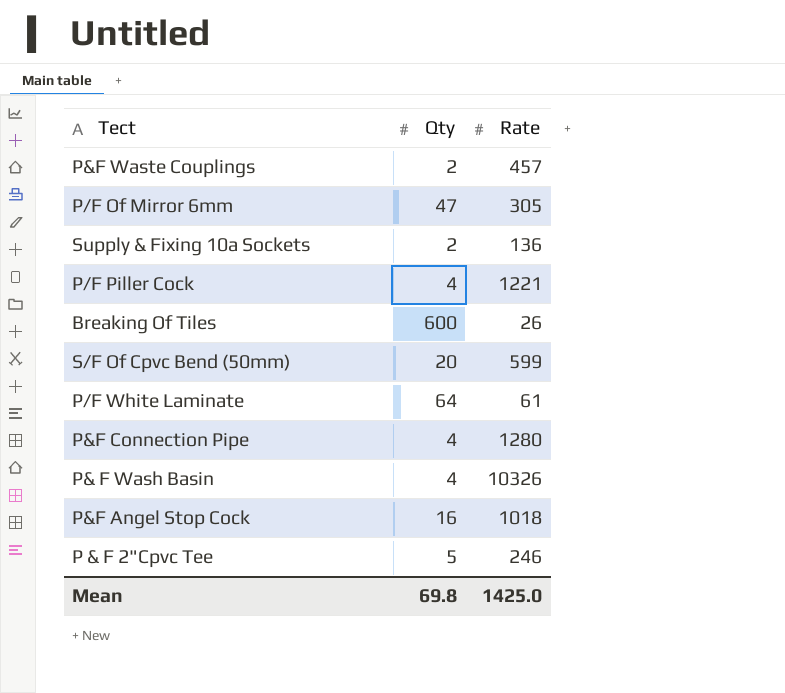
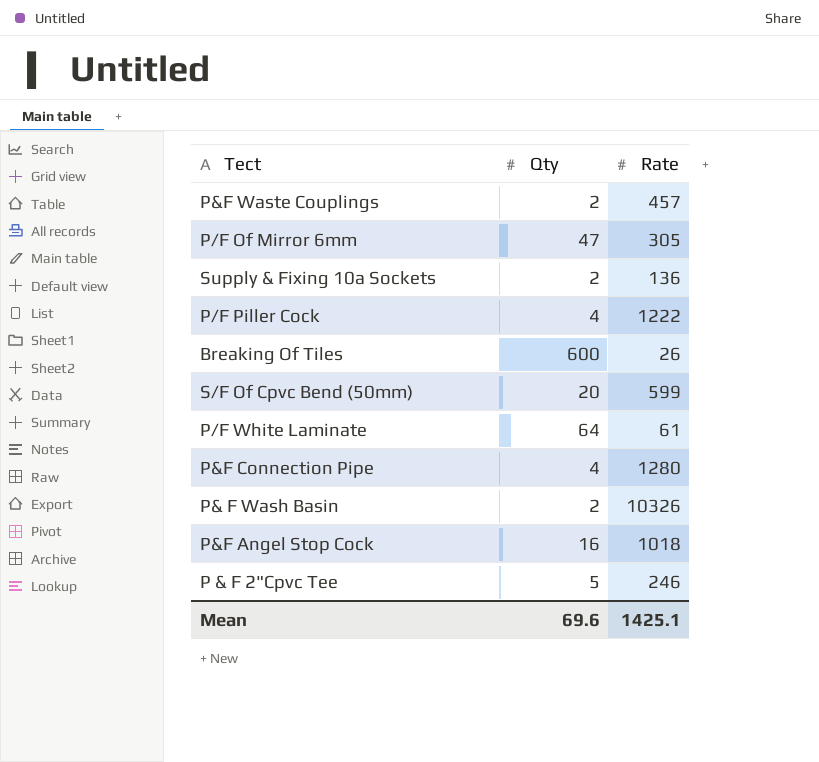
P/F Piller Cock | Rate: 1221 -> 1222
P& F Wash Basin | Qty: 4 -> 2
Mean | Qty: 69.8 -> 69.6
Mean | Rate: 1425.0 -> 1425.1

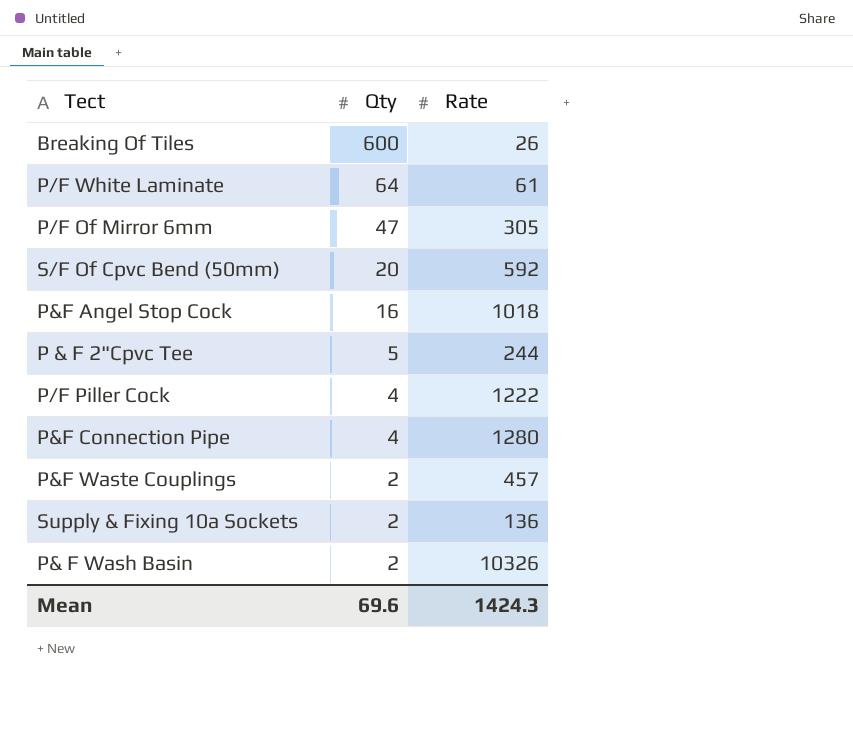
row order: none -> Qty descending
S/F Of Cpvc Bend (50mm) | Rate: 599 -> 592
P & F 2"Cpvc Tee | Rate: 246 -> 244
Mean | Rate: 1425.1 -> 1424.3

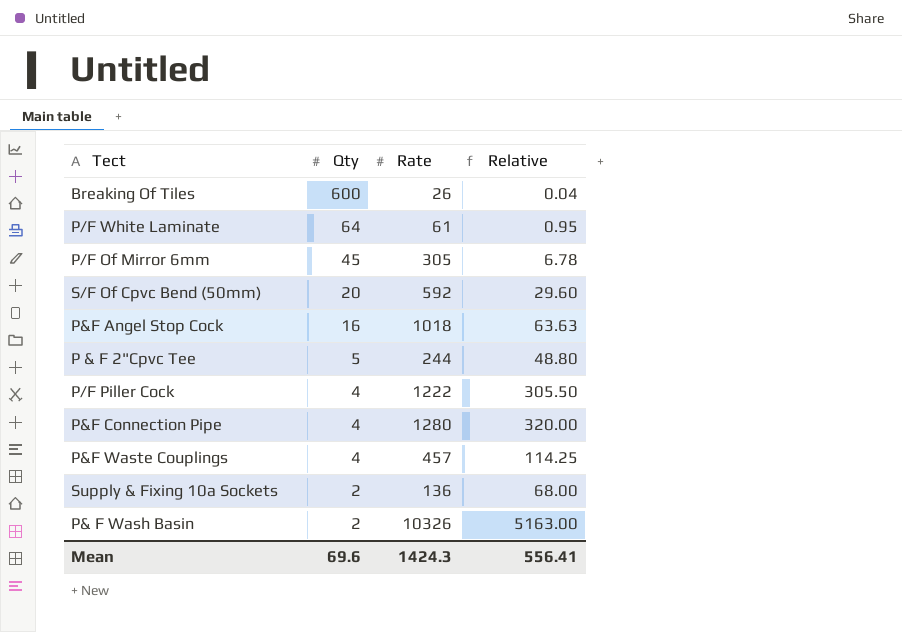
column Relative | formula: none -> [Rate] / [Qty]
P/F Of Mirror 6mm | Qty: 47 -> 45
P&F Waste Couplings | Qty: 2 -> 4

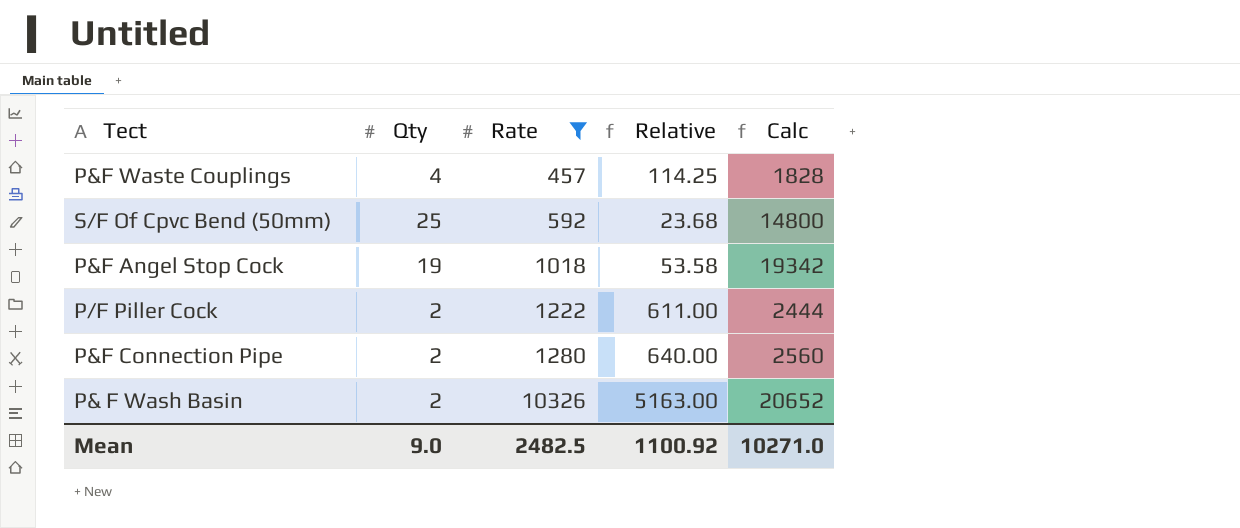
filter: none -> Rate >= 457
row order: Qty descending -> Rate ascending
column Calc | formula: none -> [Qty] * [Rate]
S/F Of Cpvc Bend (50mm) | Qty: 20 -> 25
S/F Of Cpvc Bend (50mm) | Relative: 29.60 -> 23.68
P&F Angel Stop Cock | Qty: 16 -> 19
P&F Angel Stop Cock | Relative: 63.63 -> 53.58
P/F Piller Cock | Qty: 4 -> 2
P/F Piller Cock | Relative: 305.50 -> 611.00
P&F Connection Pipe | Qty: 4 -> 2
P&F Connection Pipe | Relative: 320.00 -> 640.00
Mean | Qty: 69.6 -> 9.0
Mean | Rate: 1424.3 -> 2482.5
Mean | Relative: 556.41 -> 1100.92

